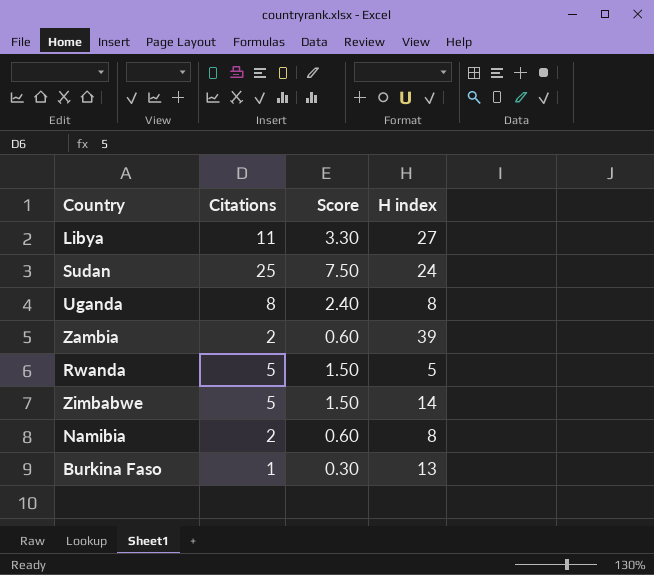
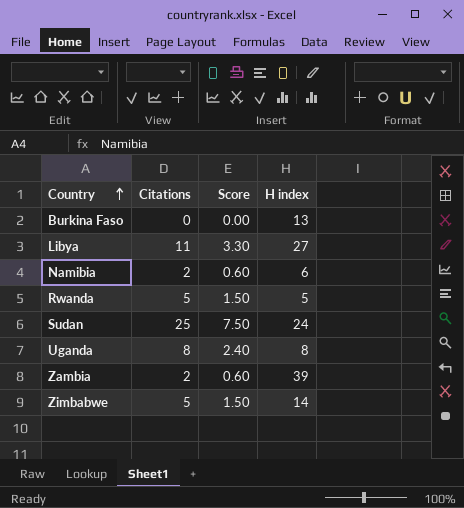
row order: none -> Country ascending
Burkina Faso | Citations: 1 -> 0
Burkina Faso | Score: 0.30 -> 0.00
Namibia | H index: 8 -> 6

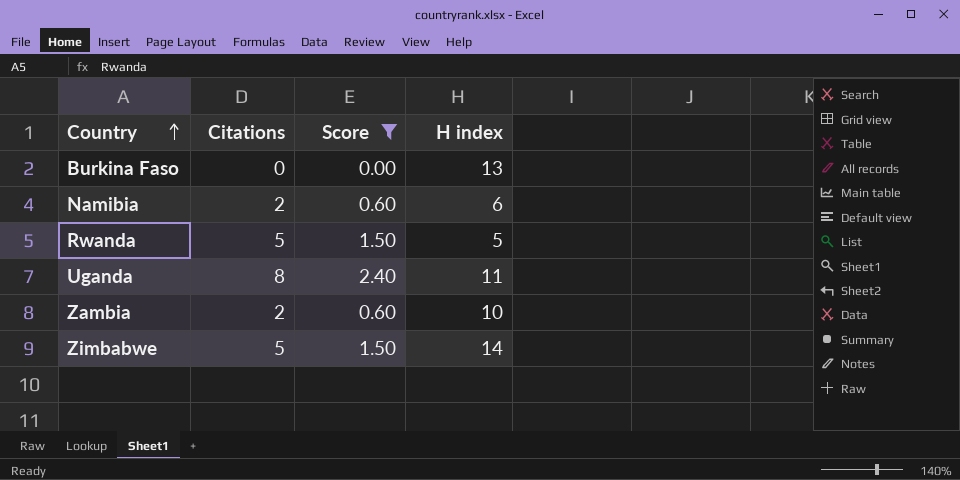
filter: none -> Score <= 2.40
Uganda | H index: 8 -> 11
Zambia | H index: 39 -> 10

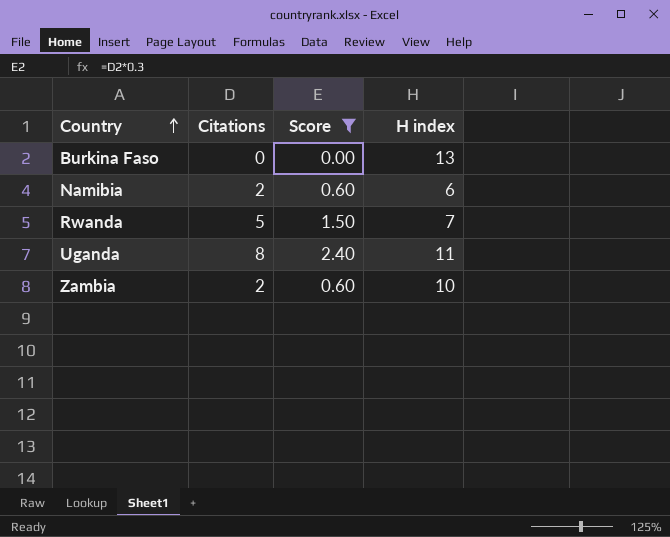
row Zimbabwe: 5 | 1.50 | 14 -> none
Rwanda | H index: 5 -> 7

